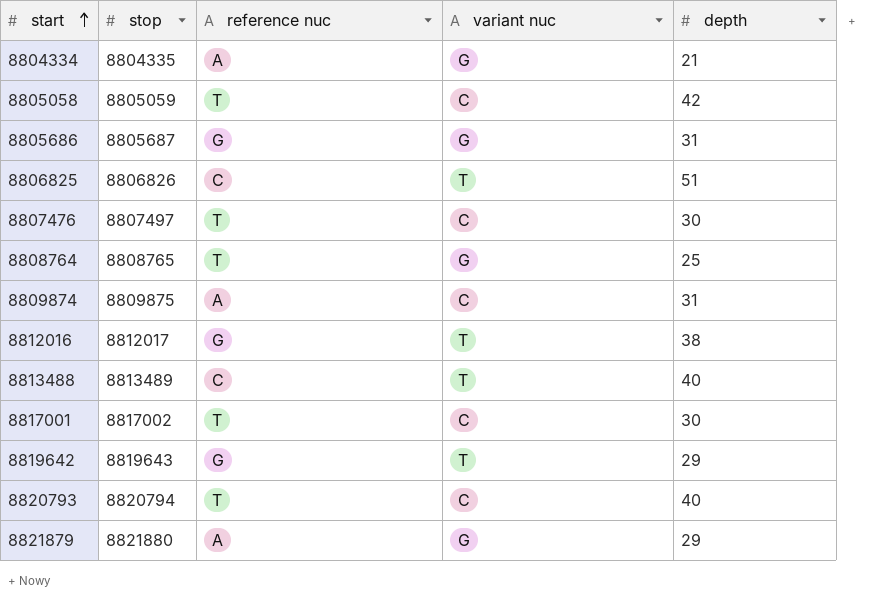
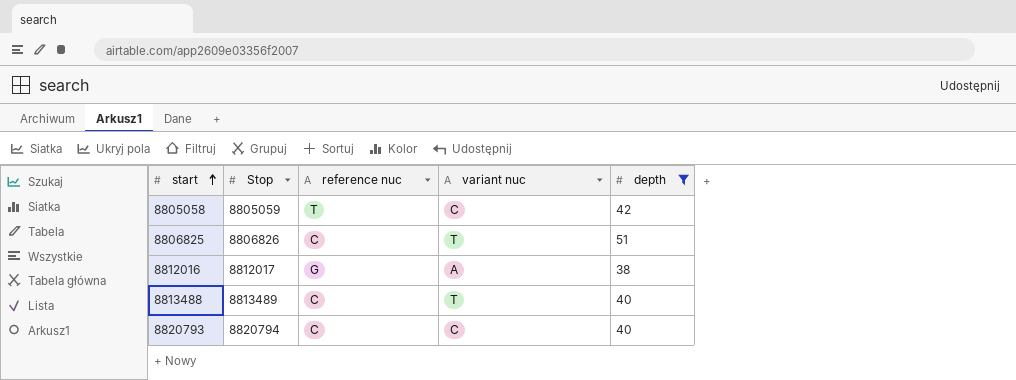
filter: none -> depth >= 38
column name: stop -> Stop
8812016 | variant nuc: T -> A
8820793 | reference nuc: T -> C

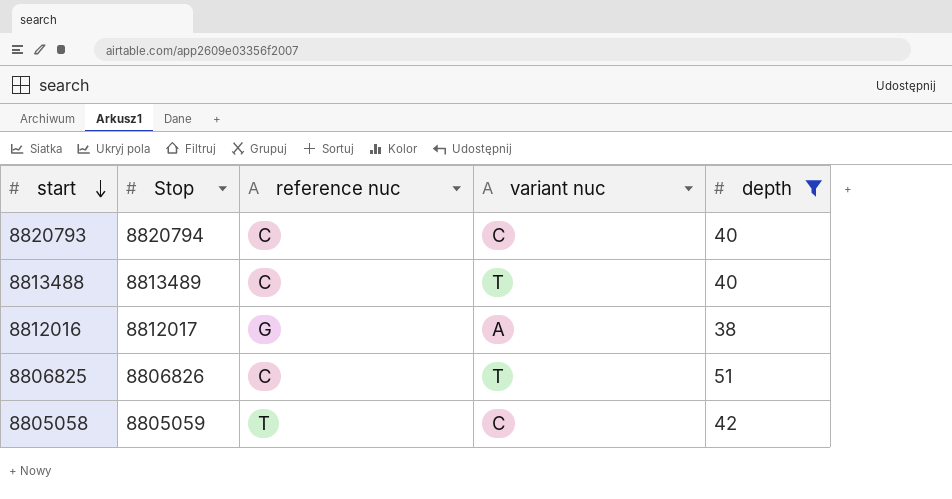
row order: start ascending -> start descending

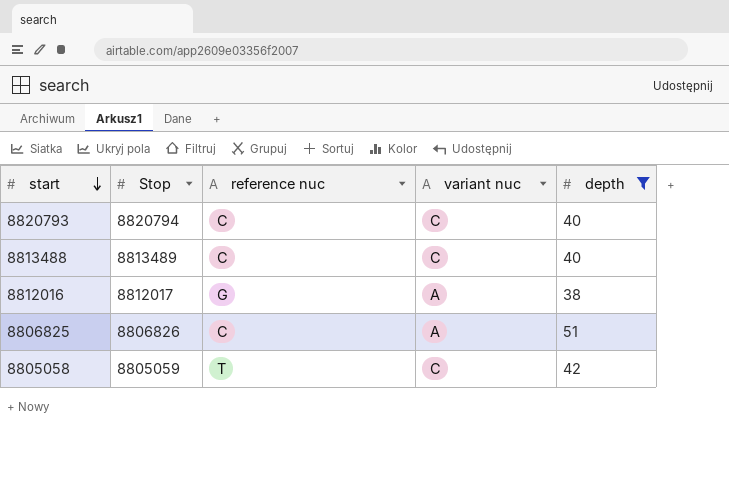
8813488 | variant nuc: T -> C
8806825 | variant nuc: T -> A

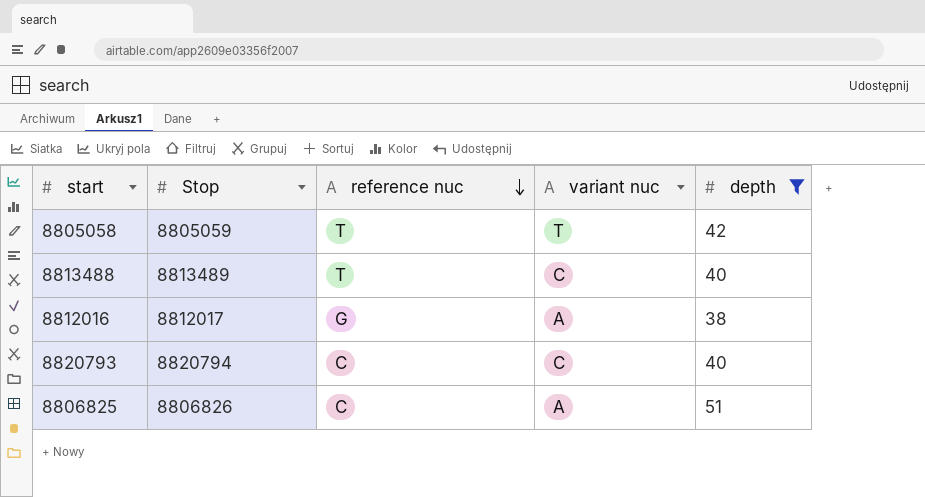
row order: start descending -> reference nuc descending
8805058 | variant nuc: C -> T
8813488 | reference nuc: C -> T

